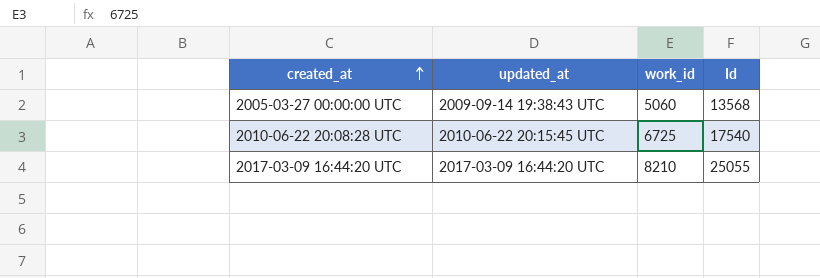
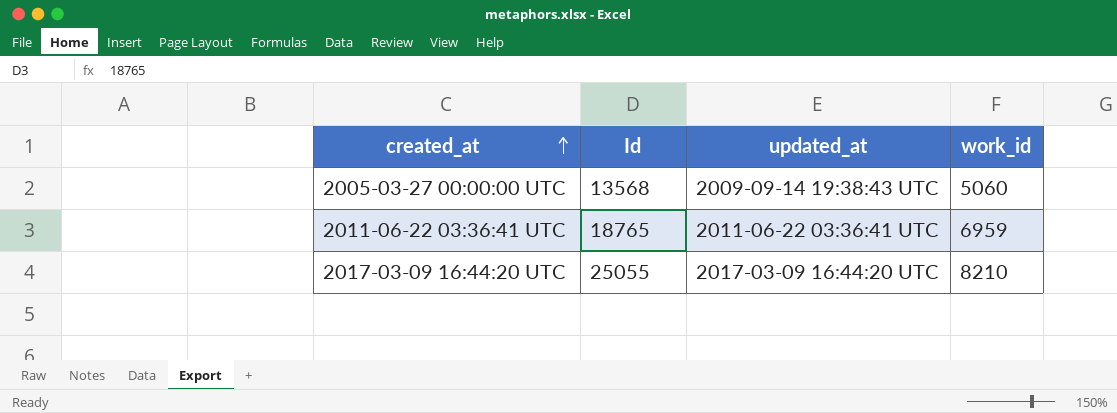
column Id | position: 4 -> 2
row 2010-06-22 20:08:28 UTC: 2010-06-22 20:15:45 UTC | 6725 | 17540 -> none
row 2011-06-22 03:36:41 UTC: none -> 18765 | 2011-06-22 03:36:41 UTC | 6959

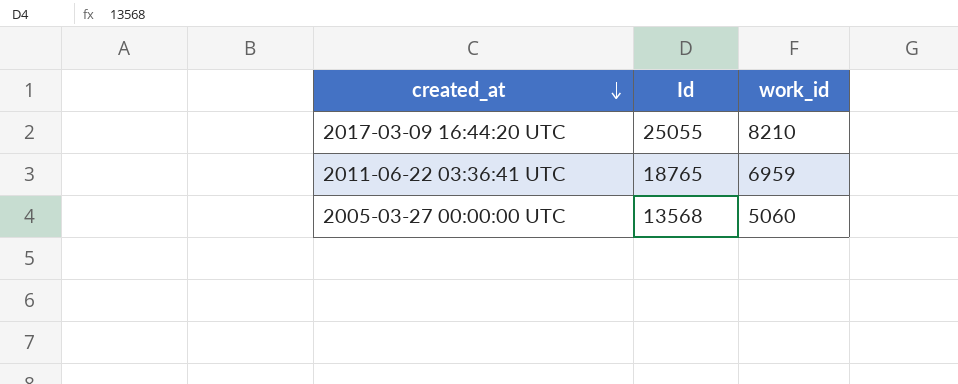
row order: created_at ascending -> created_at descending
column updated_at | position: 3 -> none

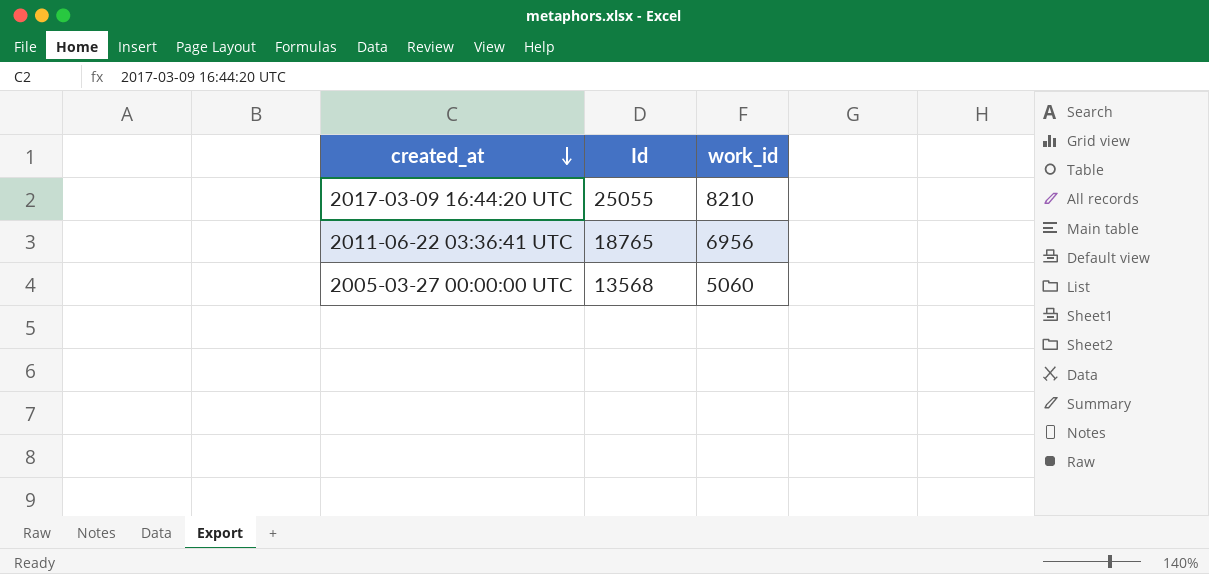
2011-06-22 03:36:41 UTC | work_id: 6959 -> 6956

